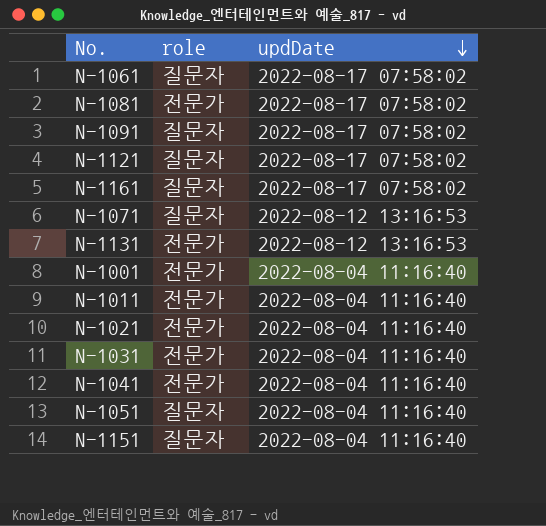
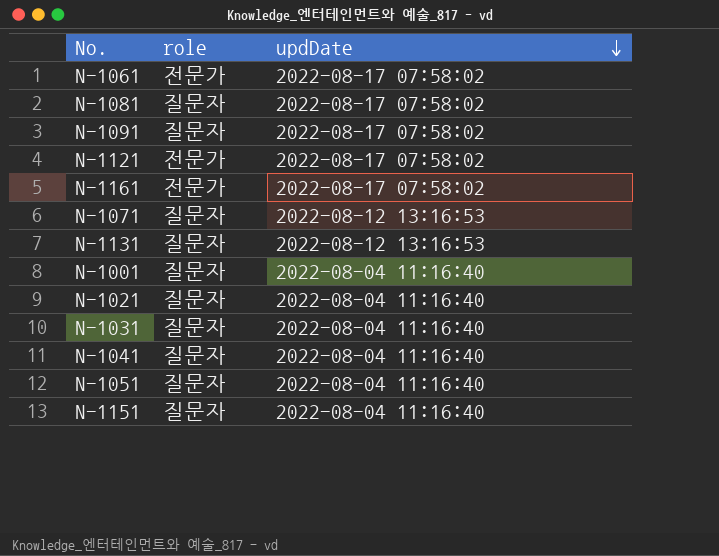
row N-1011: 전문가 | 2022-08-04 11:16:40 -> none
N-1061 | role: 질문자 -> 전문가
N-1081 | role: 전문가 -> 질문자
N-1121 | role: 질문자 -> 전문가
N-1161 | role: 질문자 -> 전문가
N-1131 | role: 전문가 -> 질문자
N-1001 | role: 전문가 -> 질문자
N-1021 | role: 전문가 -> 질문자
N-1031 | role: 전문가 -> 질문자
N-1041 | role: 전문가 -> 질문자

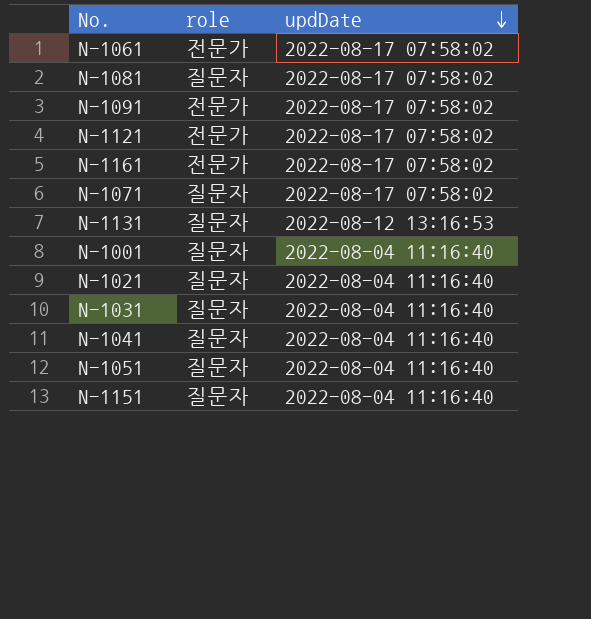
N-1091 | role: 질문자 -> 전문가
N-1071 | updDate: 2022-08-12 13:16:53 -> 2022-08-17 07:58:02

